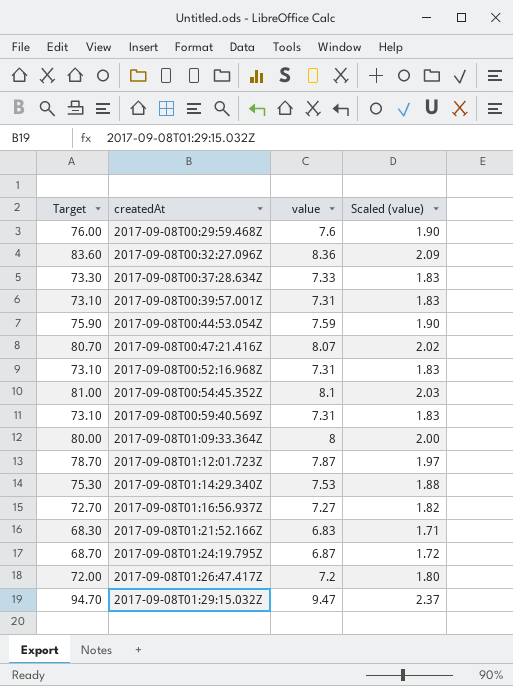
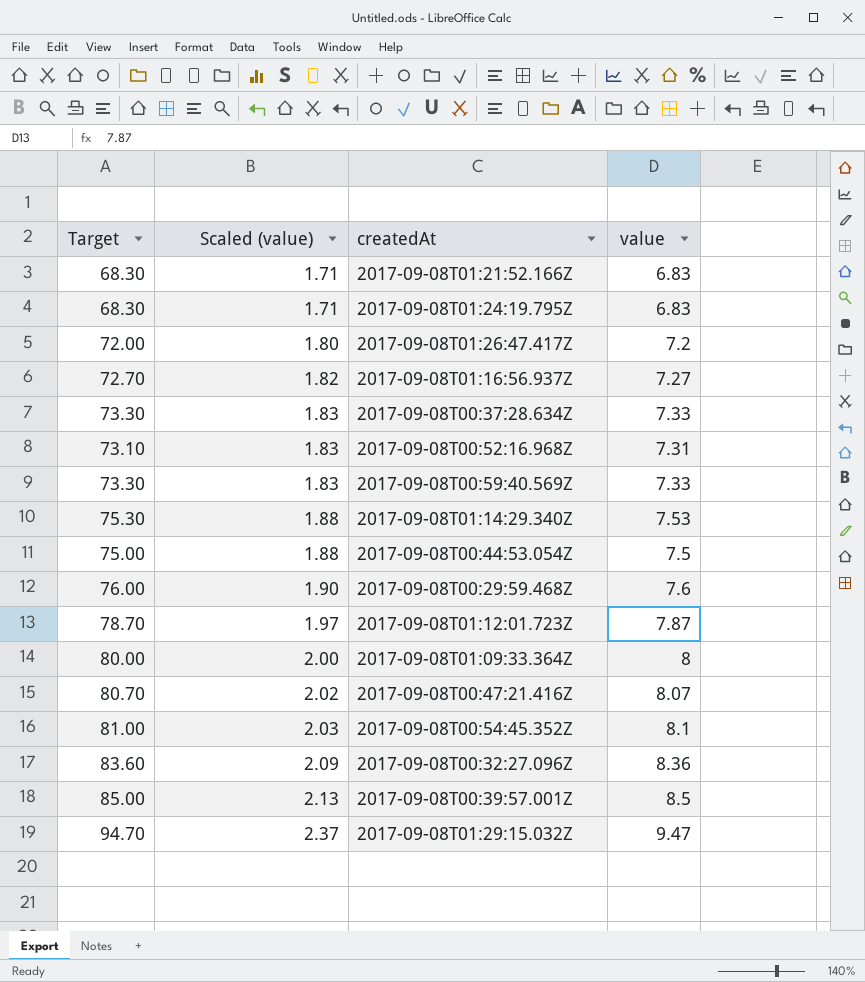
row order: createdAt ascending -> Scaled (value) ascending
column Scaled (value) | position: 4 -> 2
2017-09-08T01:24:19.795Z | Target: 68.70 -> 68.30
2017-09-08T01:24:19.795Z | Scaled (value): 1.72 -> 1.71
2017-09-08T01:24:19.795Z | value: 6.87 -> 6.83
2017-09-08T00:59:40.569Z | Target: 73.10 -> 73.30
2017-09-08T00:59:40.569Z | value: 7.31 -> 7.33
2017-09-08T00:44:53.054Z | Target: 75.90 -> 75.00
2017-09-08T00:44:53.054Z | Scaled (value): 1.90 -> 1.88
2017-09-08T00:44:53.054Z | value: 7.59 -> 7.5
2017-09-08T00:39:57.001Z | Target: 73.10 -> 85.00
2017-09-08T00:39:57.001Z | Scaled (value): 1.83 -> 2.13
2017-09-08T00:39:57.001Z | value: 7.31 -> 8.5

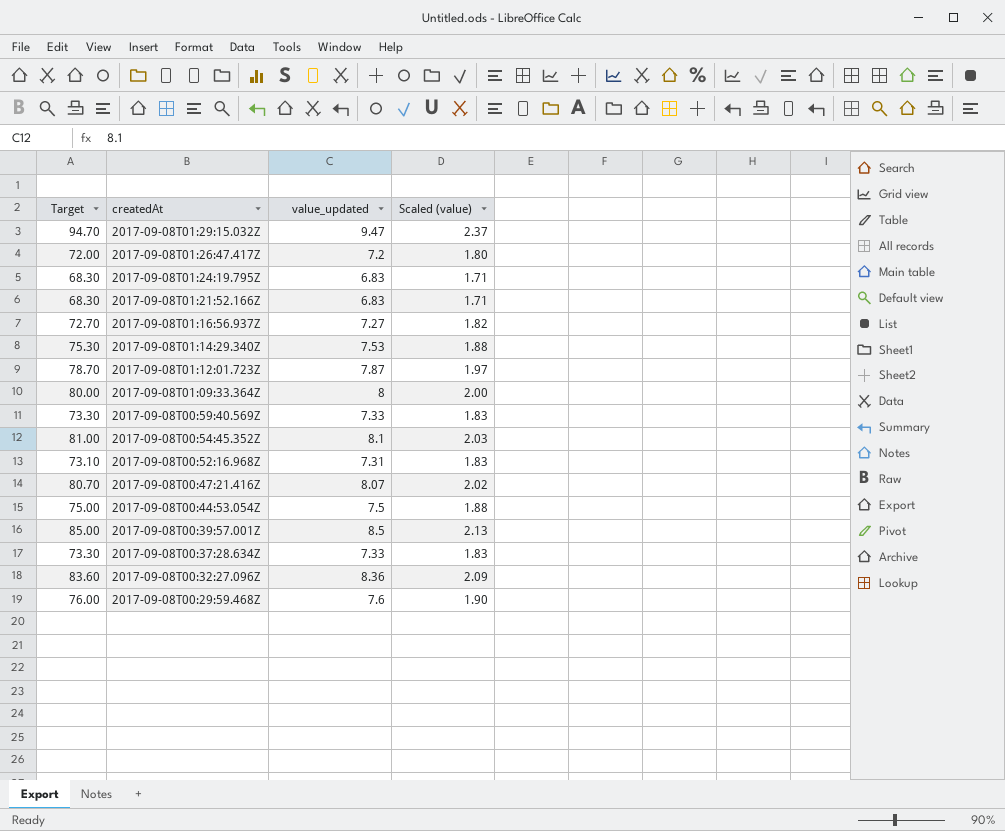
row order: Scaled (value) ascending -> createdAt descending
column name: value -> value_updated
column Scaled (value) | position: 2 -> 4

